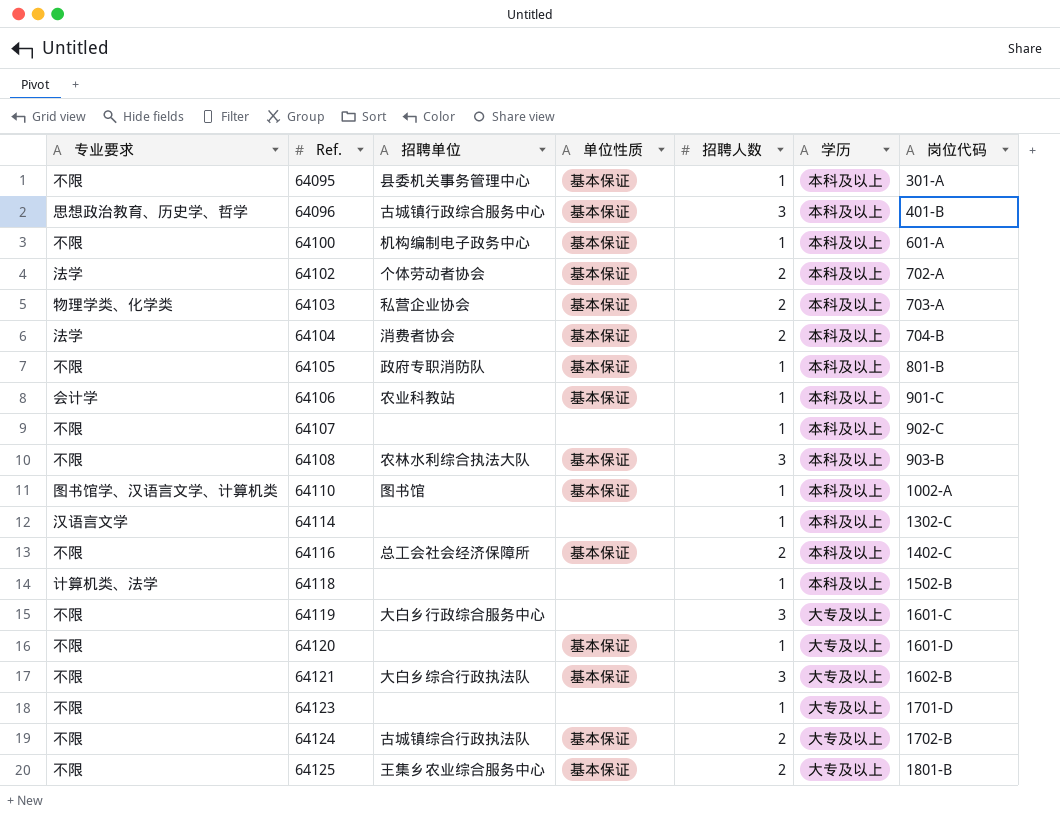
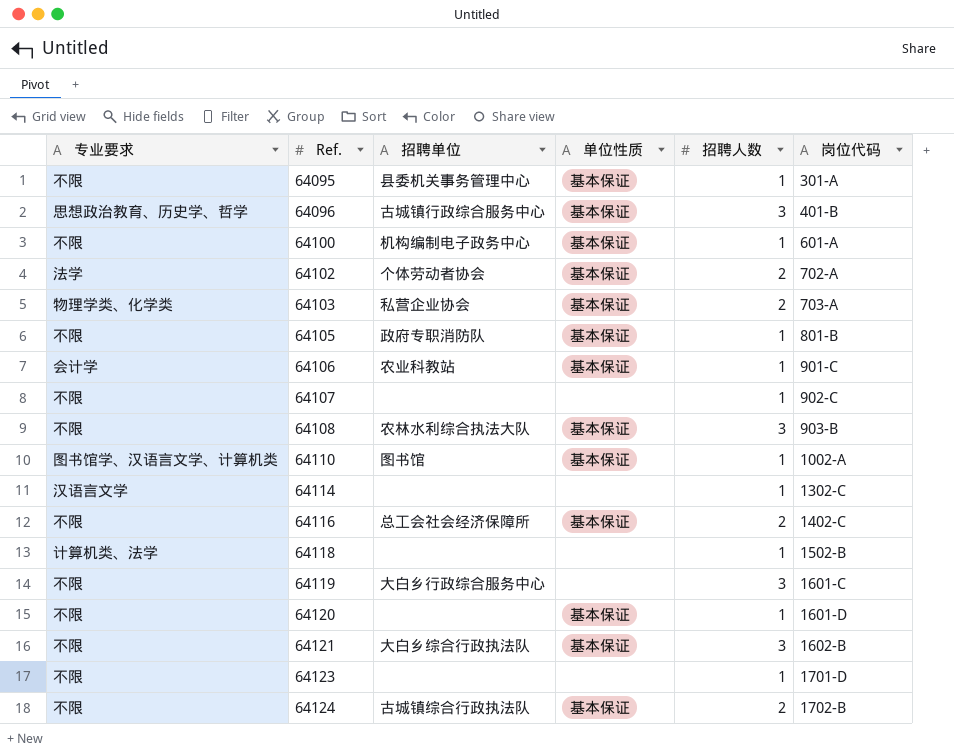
column 学历 | position: 6 -> none
row 64104: 法学 | 消费者协会 | 基本保证 | 2 | 本科及以上 | 704-B -> none
row 64125: 不限 | 王集乡农业综合服务中心 | 基本保证 | 2 | 大专及以上 | 1801-B -> none

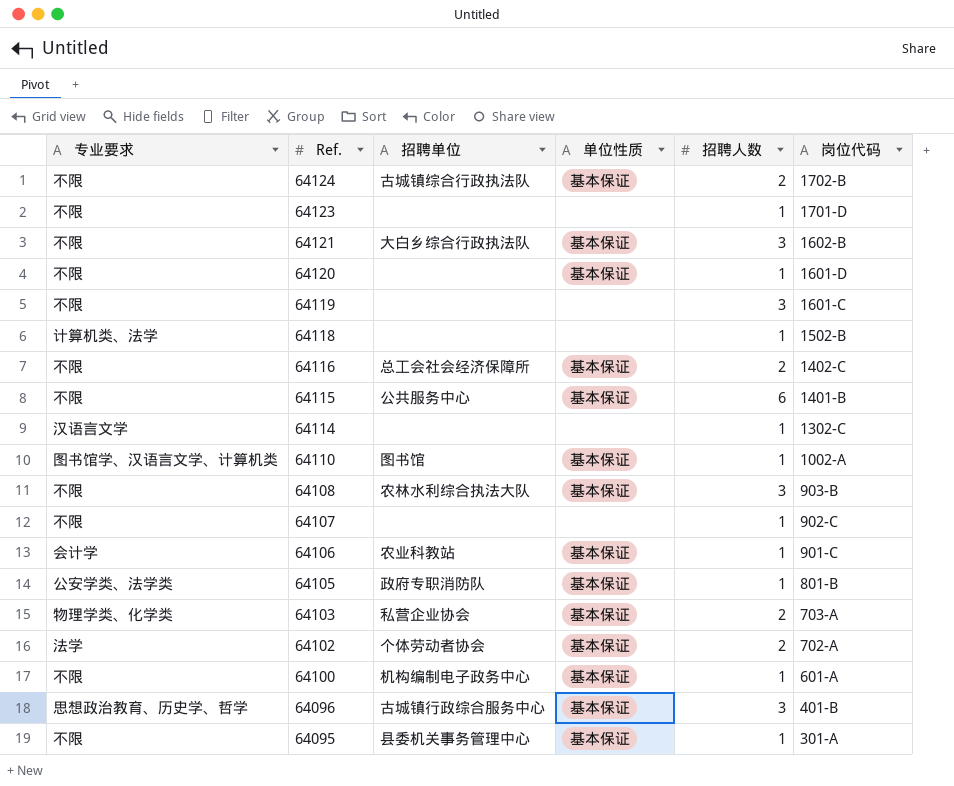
row order: Ref. ascending -> Ref. descending
64119 | 招聘单位: 大白乡行政综合服务中心 -> none
row 64115: none -> 不限 | 公共服务中心 | 基本保证 | 6 | 1401-B
64105 | 专业要求: 不限 -> 公安学类、法学类

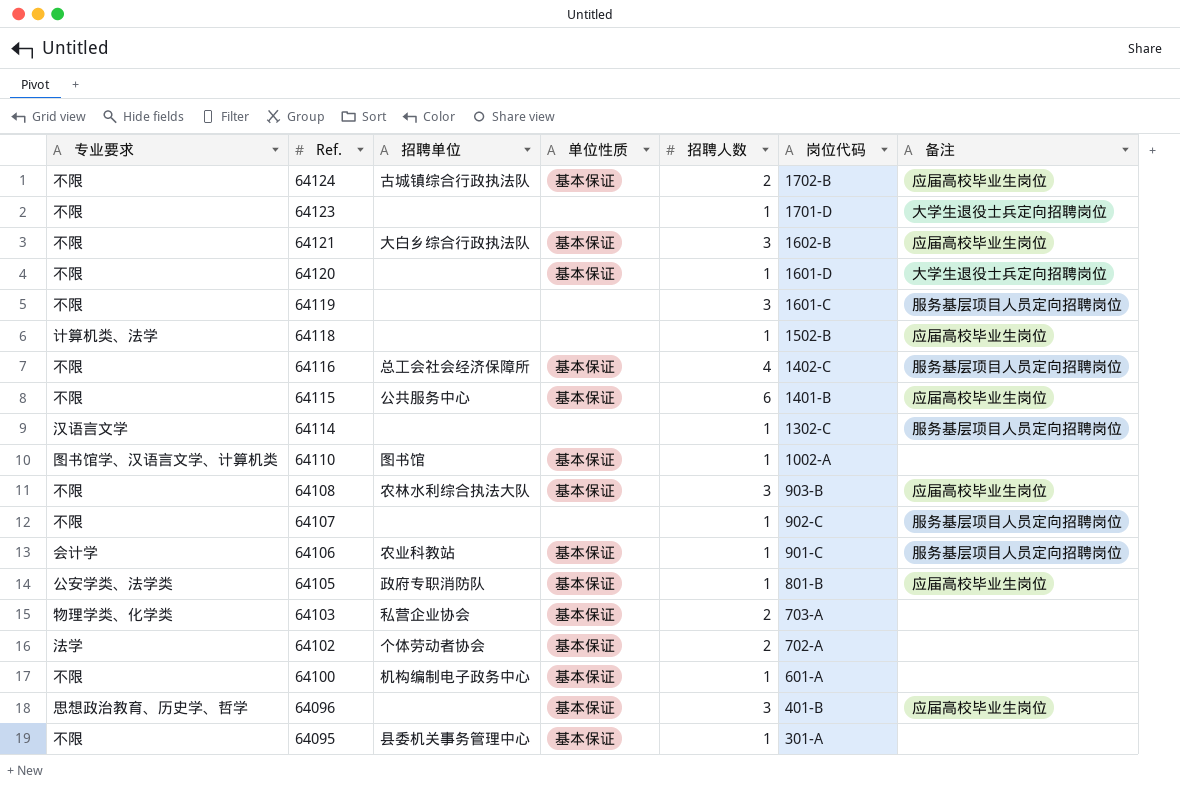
column 备注 | position: none -> 7
64116 | 招聘人数: 2 -> 4
64096 | 招聘单位: 古城镇行政综合服务中心 -> none

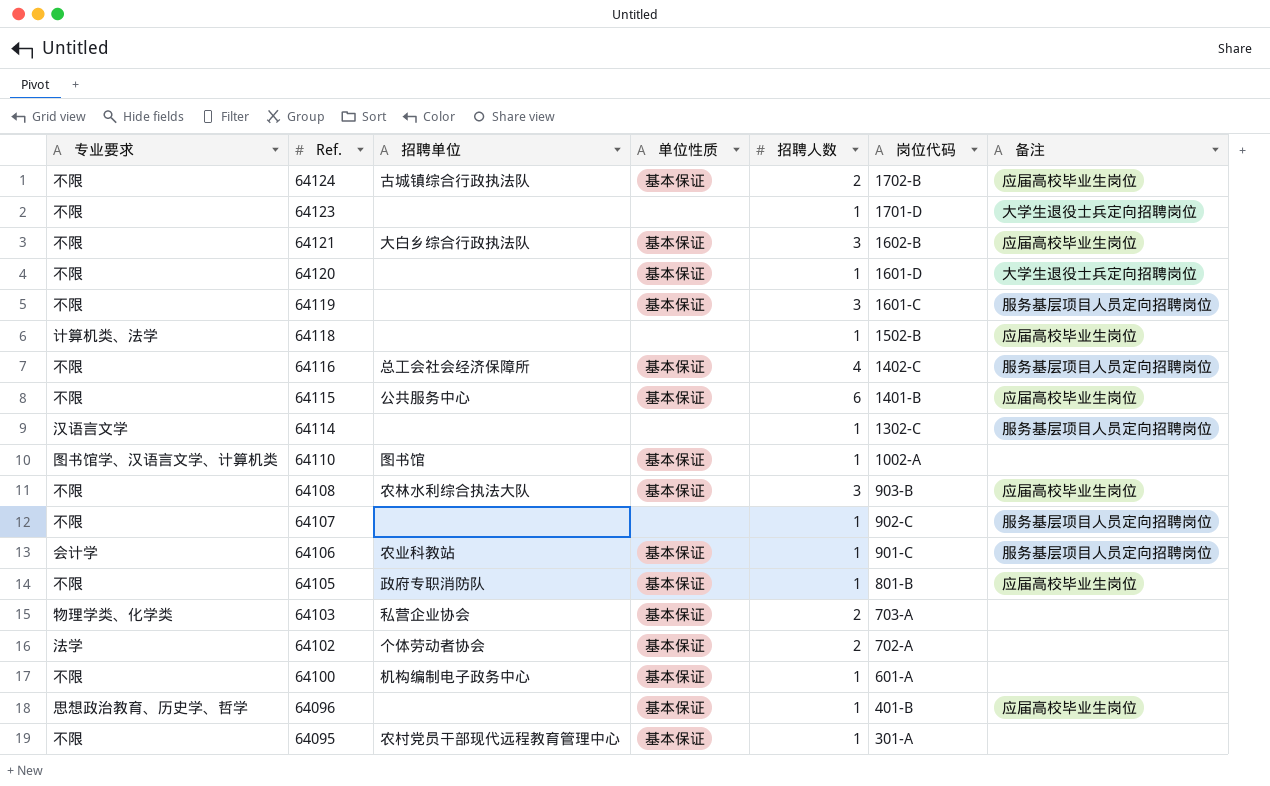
64119 | 单位性质: none -> 基本保证
64105 | 专业要求: 公安学类、法学类 -> 不限
64096 | 招聘人数: 3 -> 1
64095 | 招聘单位: 县委机关事务管理中心 -> 农村党员干部现代远程教育管理中心

